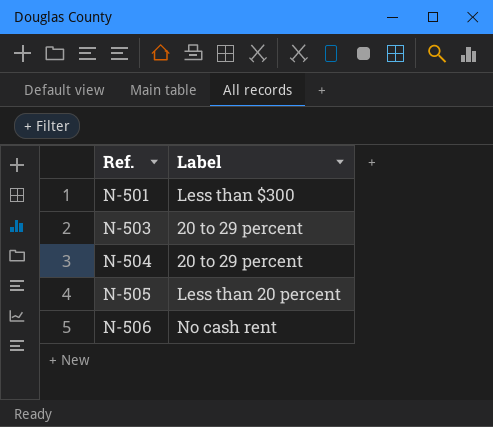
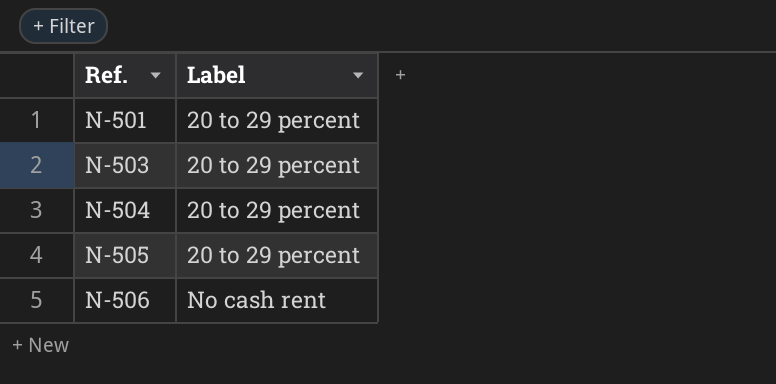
N-501 | Label: Less than $300 -> 20 to 29 percent
N-505 | Label: Less than 20 percent -> 20 to 29 percent

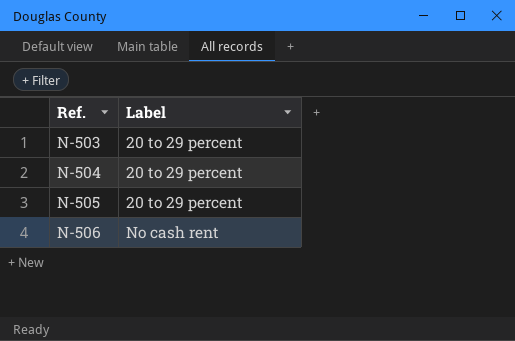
row N-501: 20 to 29 percent -> none

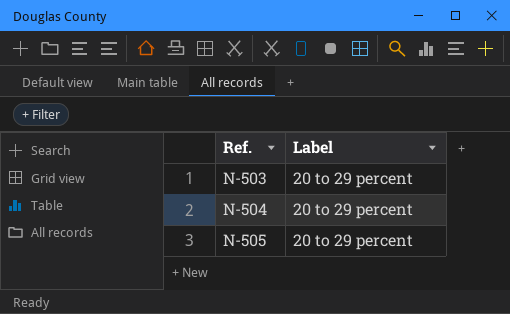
row N-506: No cash rent -> none

